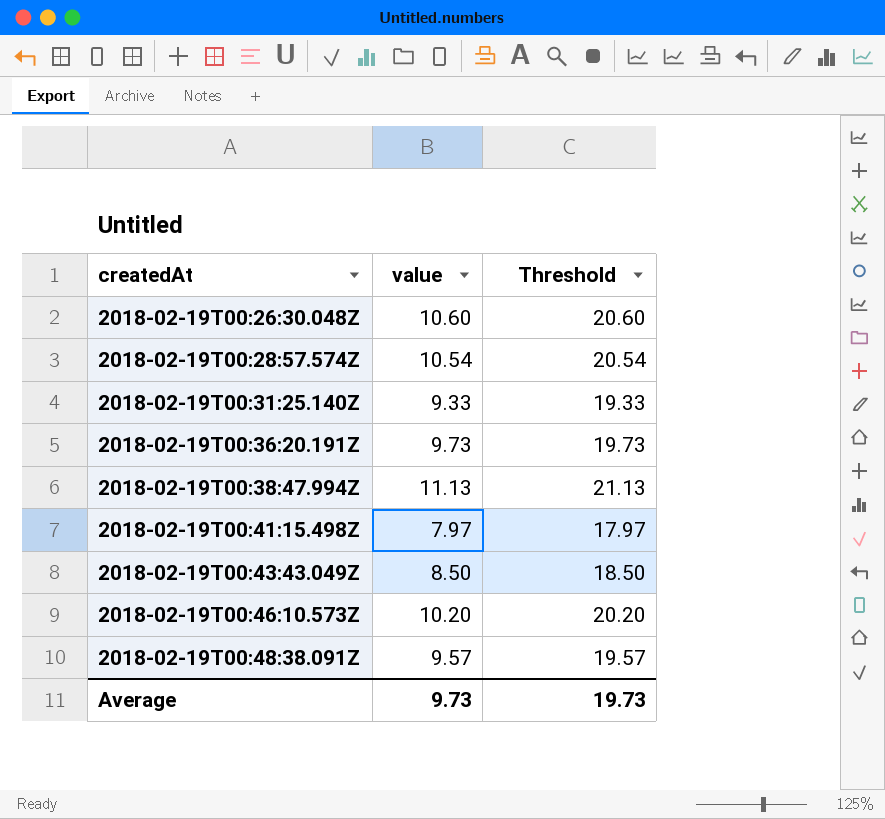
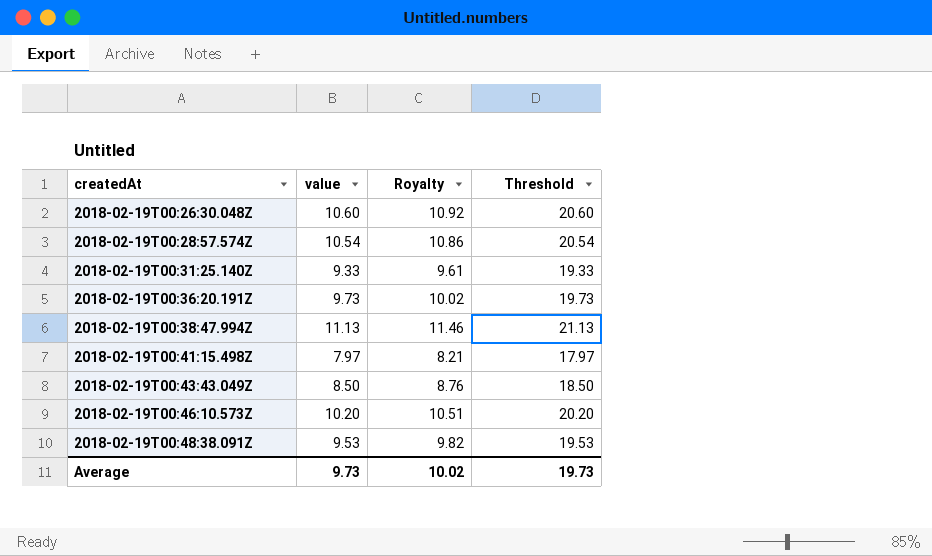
column Royalty | formula: none -> [value] * 1.03
2018-02-19T00:48:38.091Z | value: 9.57 -> 9.53
2018-02-19T00:48:38.091Z | Threshold: 19.57 -> 19.53

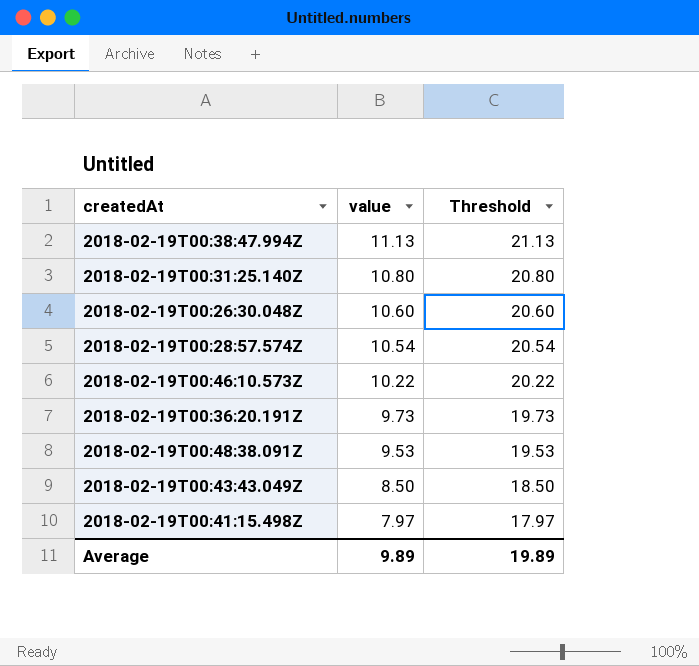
row order: createdAt ascending -> value descending
column Royalty | formula: [value] * 1.03 -> none
2018-02-19T00:31:25.140Z | value: 9.33 -> 10.80
2018-02-19T00:31:25.140Z | Threshold: 19.33 -> 20.80
2018-02-19T00:46:10.573Z | value: 10.20 -> 10.22
2018-02-19T00:46:10.573Z | Threshold: 20.20 -> 20.22
Average | value: 9.73 -> 9.89
Average | Threshold: 19.73 -> 19.89

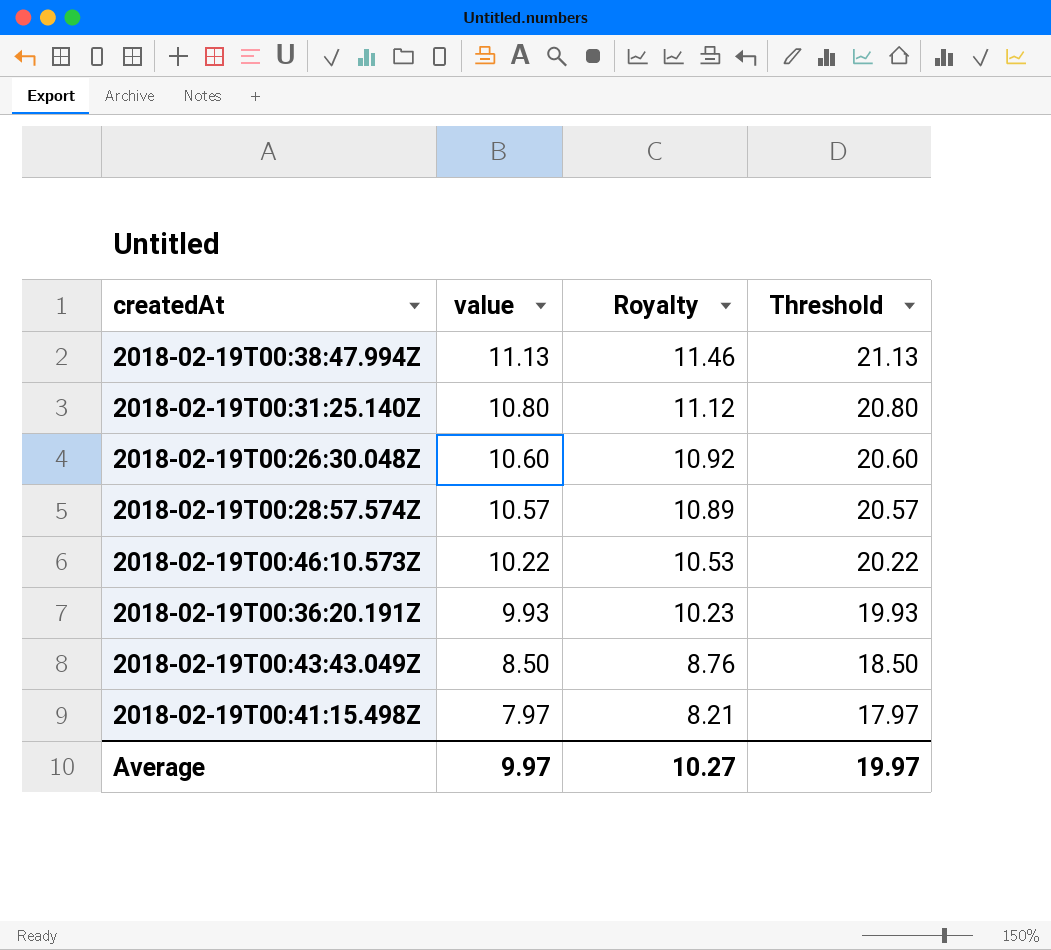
column Royalty | formula: none -> [value] * 1.03
row 2018-02-19T00:48:38.091Z: 9.53 | 19.53 -> none
2018-02-19T00:28:57.574Z | value: 10.54 -> 10.57
2018-02-19T00:28:57.574Z | Threshold: 20.54 -> 20.57
2018-02-19T00:36:20.191Z | value: 9.73 -> 9.93
2018-02-19T00:36:20.191Z | Threshold: 19.73 -> 19.93
Average | value: 9.89 -> 9.97
Average | Threshold: 19.89 -> 19.97

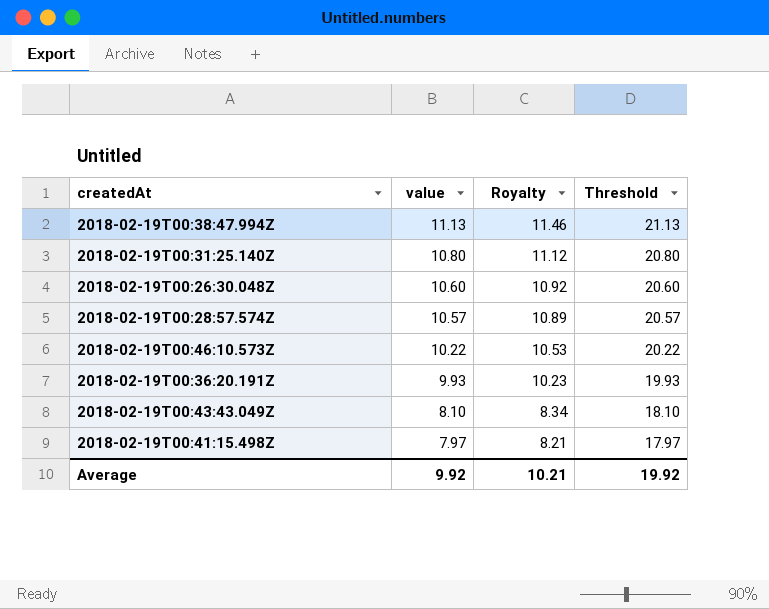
2018-02-19T00:43:43.049Z | value: 8.50 -> 8.10
2018-02-19T00:43:43.049Z | Royalty: 8.76 -> 8.34
2018-02-19T00:43:43.049Z | Threshold: 18.50 -> 18.10
Average | value: 9.97 -> 9.92
Average | Royalty: 10.27 -> 10.21
Average | Threshold: 19.97 -> 19.92

